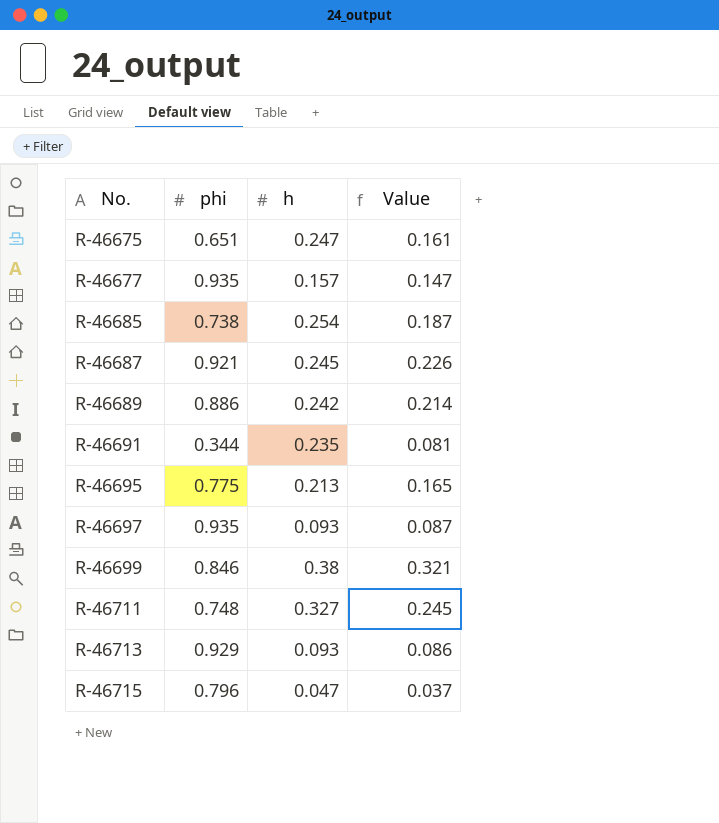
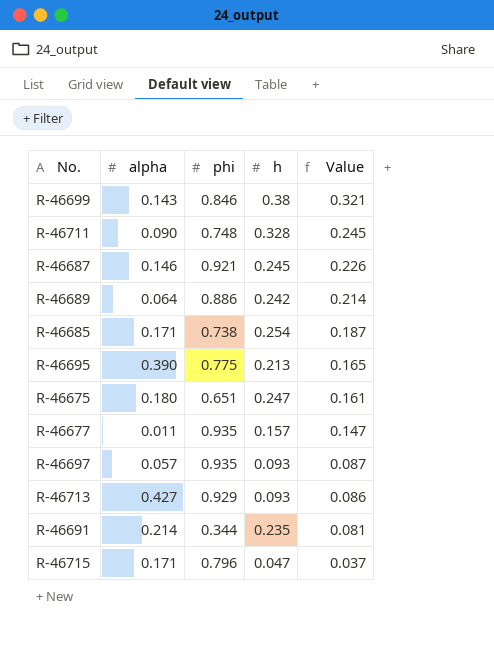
row order: No. ascending -> Value descending
column alpha | position: none -> 2
R-46711 | h: 0.327 -> 0.328

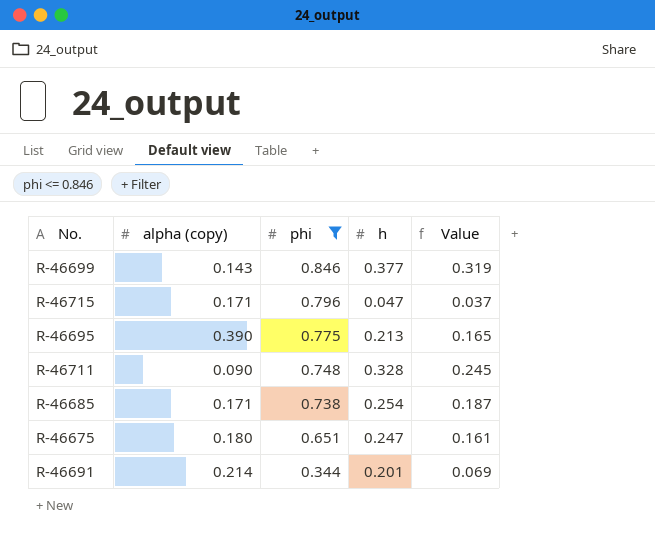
filter: none -> phi <= 0.846
row order: Value descending -> phi descending
column name: alpha -> alpha (copy)
R-46699 | h: 0.38 -> 0.377
R-46699 | Value: 0.321 -> 0.319
R-46691 | h: 0.235 -> 0.201
R-46691 | Value: 0.081 -> 0.069

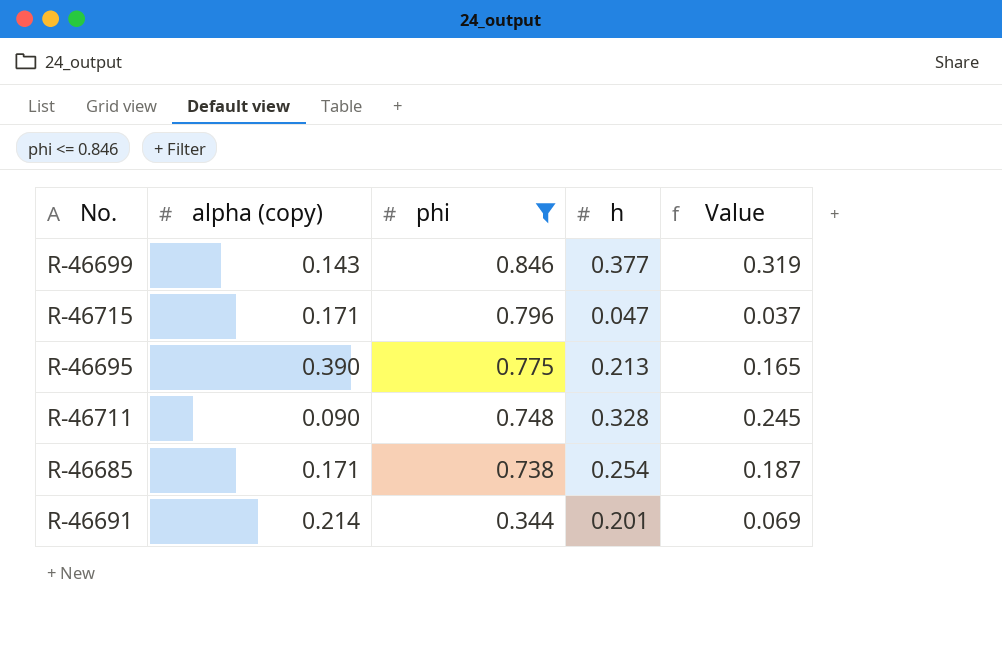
row R-46675: 0.180 | 0.651 | 0.247 | 0.161 -> none

